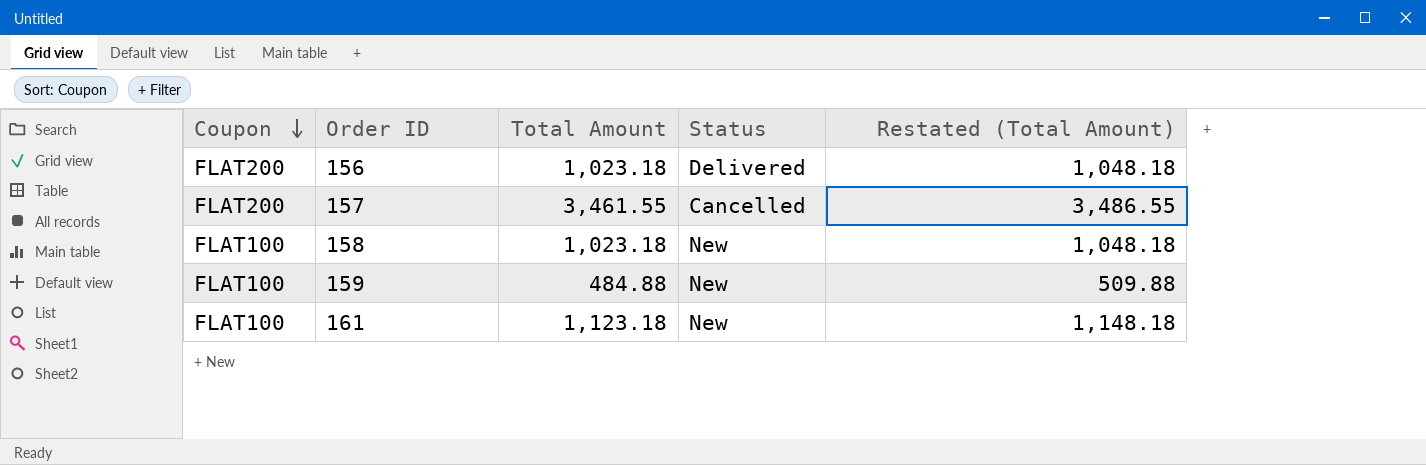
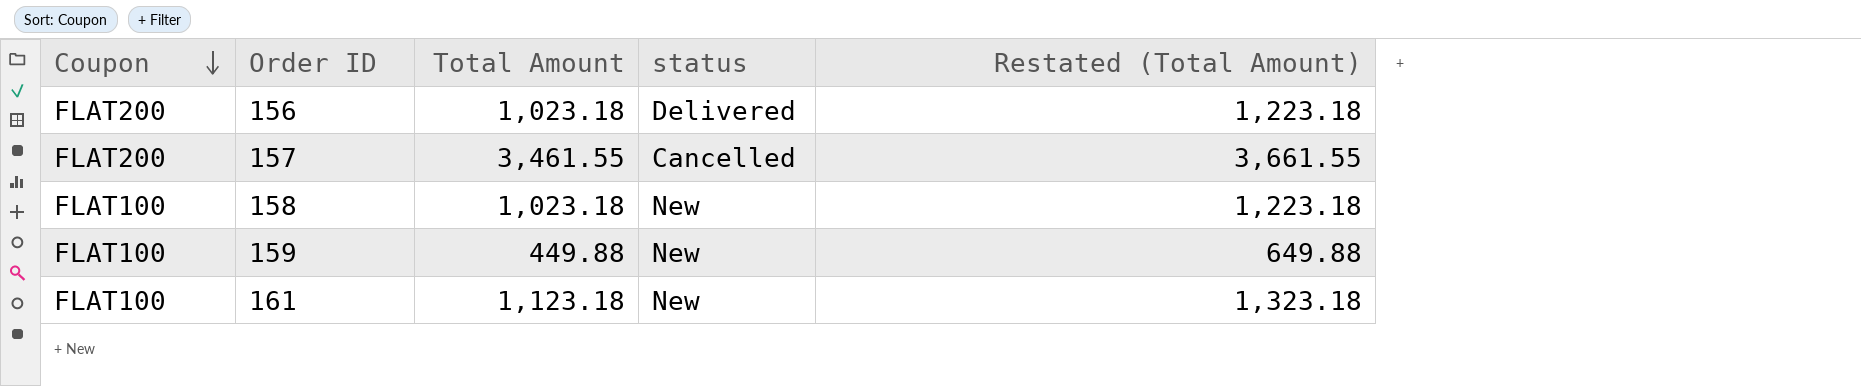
column name: Status -> status
column Restated (Total Amount) | formula: [Total Amount] + 25 -> [Total Amount] + 200
159 | Total Amount: 484.88 -> 449.88

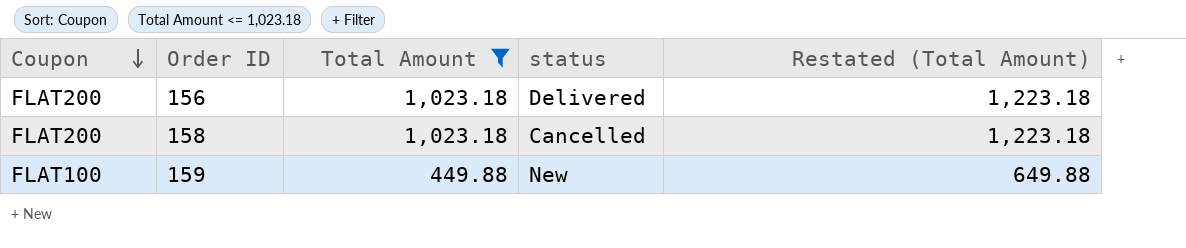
filter: none -> Total Amount <= 1,023.18
158 | Coupon: FLAT100 -> FLAT200
158 | status: New -> Cancelled

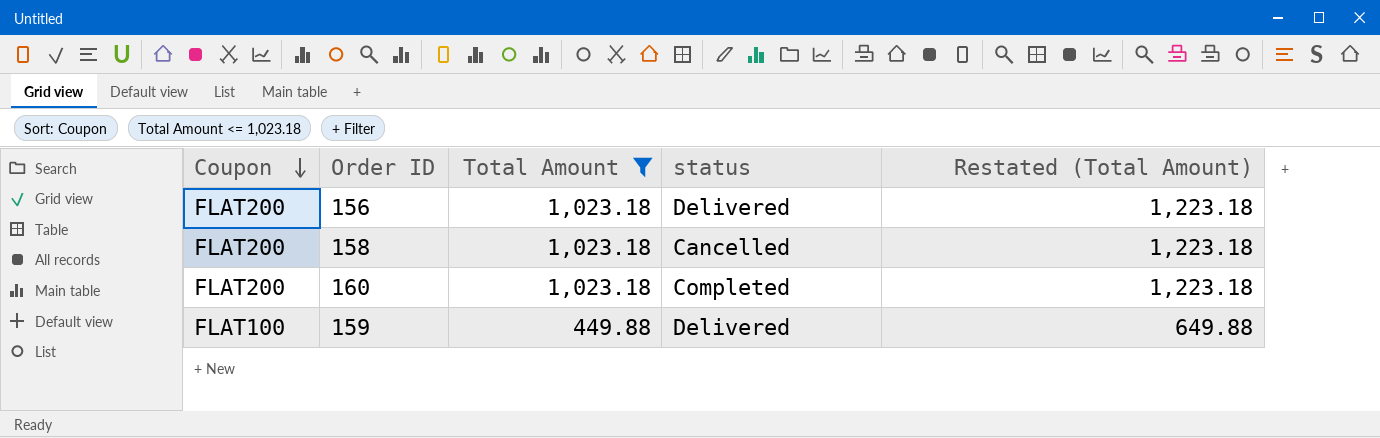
row 160: none -> FLAT200 | 1,023.18 | Completed | 1,223.18
159 | status: New -> Delivered

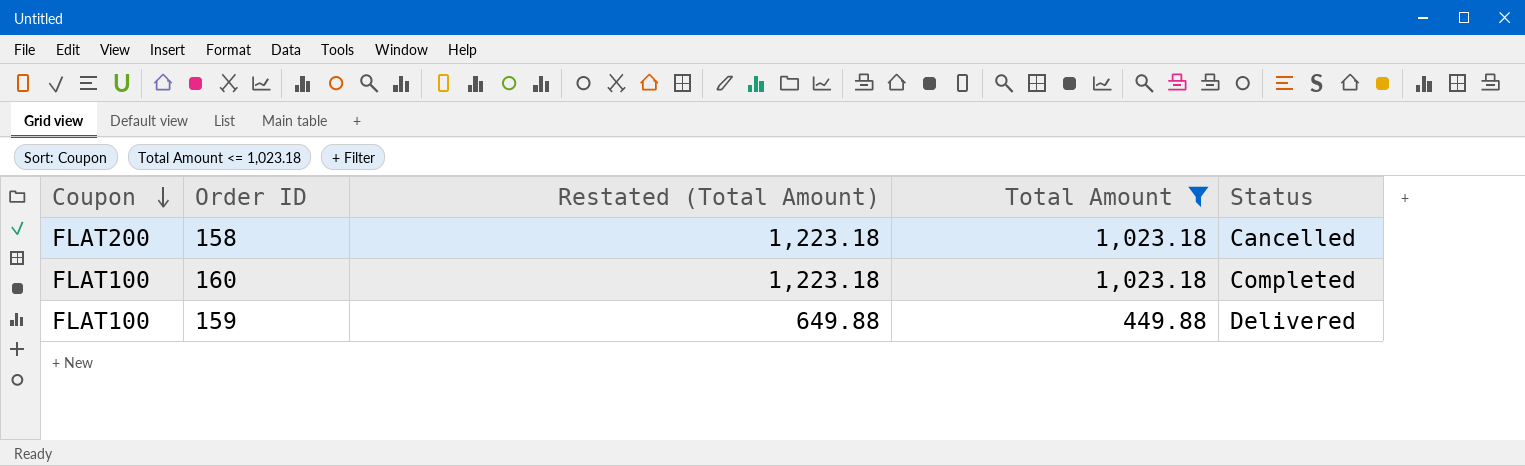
column Restated (Total Amount) | position: 5 -> 3
column name: status -> Status
row 156: FLAT200 | 1,023.18 | Delivered | 1,223.18 -> none
160 | Coupon: FLAT200 -> FLAT100

